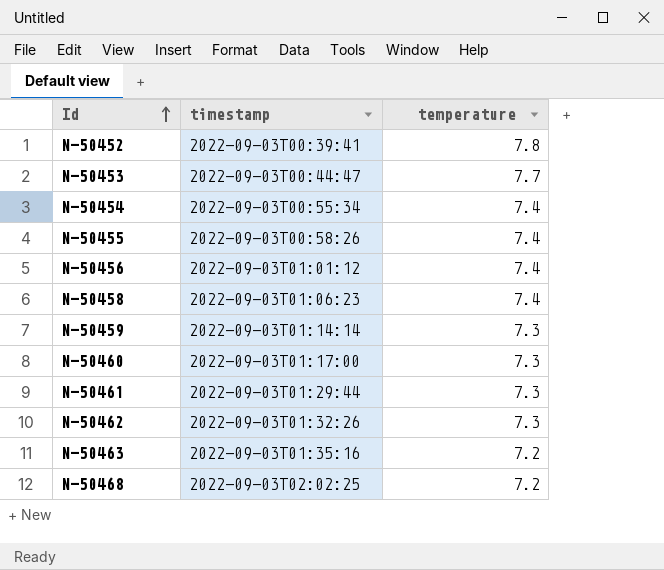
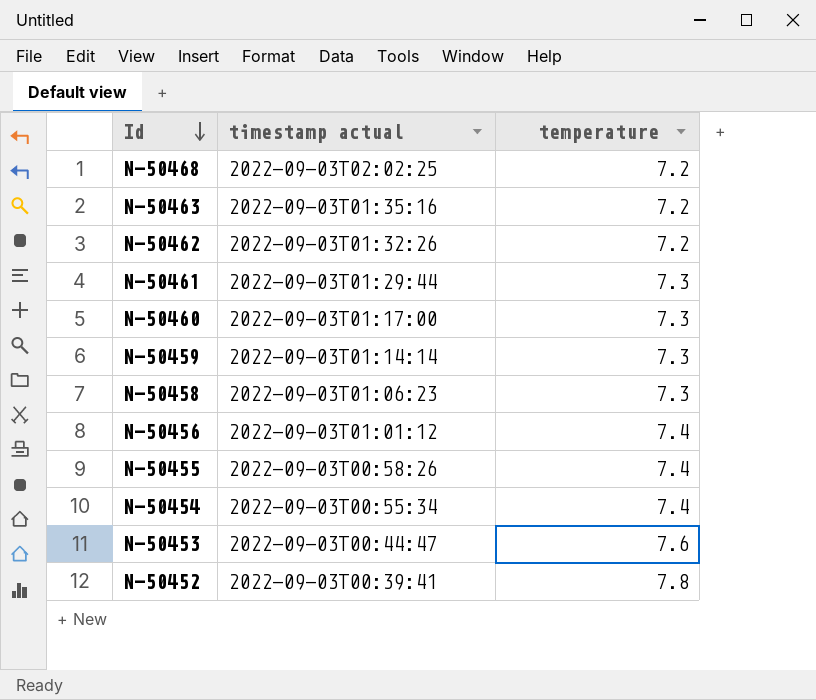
row order: Id ascending -> Id descending
column name: timestamp -> timestamp actual
N-50462 | temperature: 7.3 -> 7.2
N-50458 | temperature: 7.4 -> 7.3
N-50453 | temperature: 7.7 -> 7.6

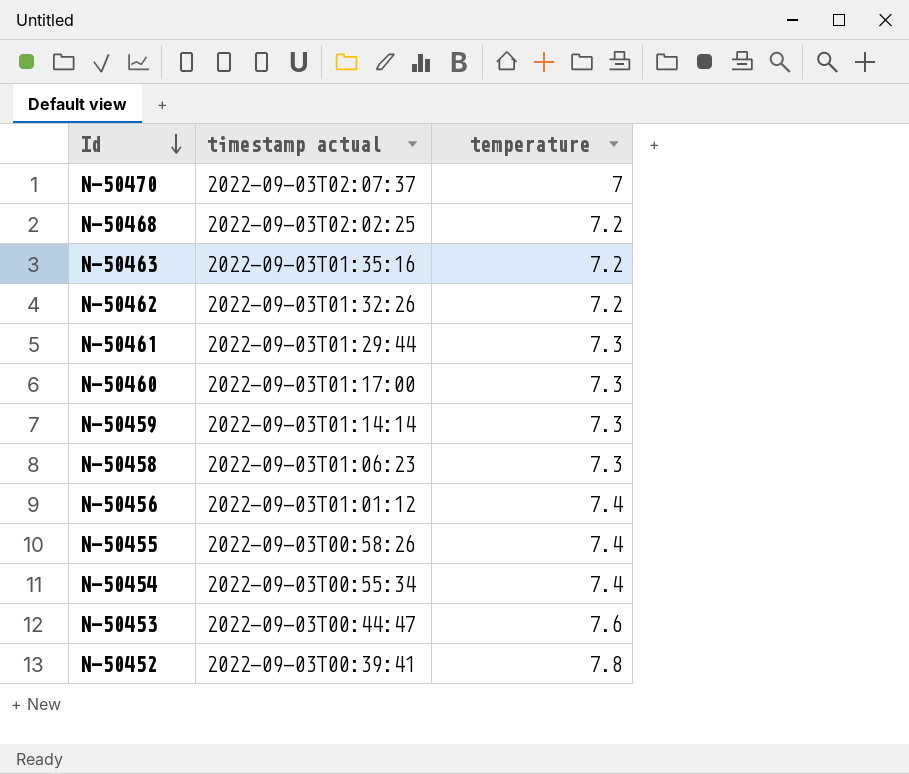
row N-50470: none -> 2022-09-03T02:07:37 | 7

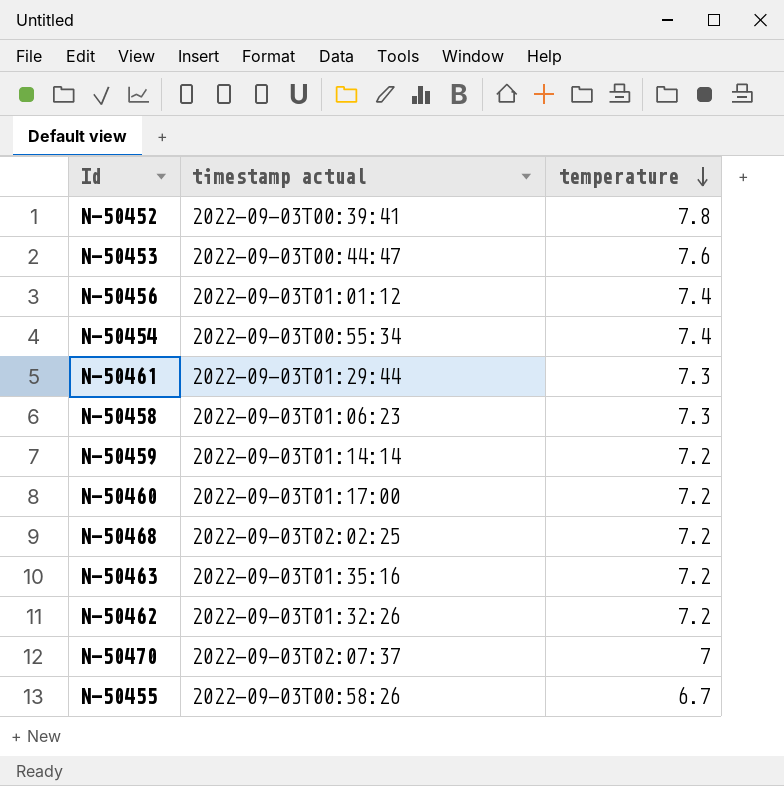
row order: Id descending -> temperature descending
N-50459 | temperature: 7.3 -> 7.2
N-50460 | temperature: 7.3 -> 7.2
N-50455 | temperature: 7.4 -> 6.7

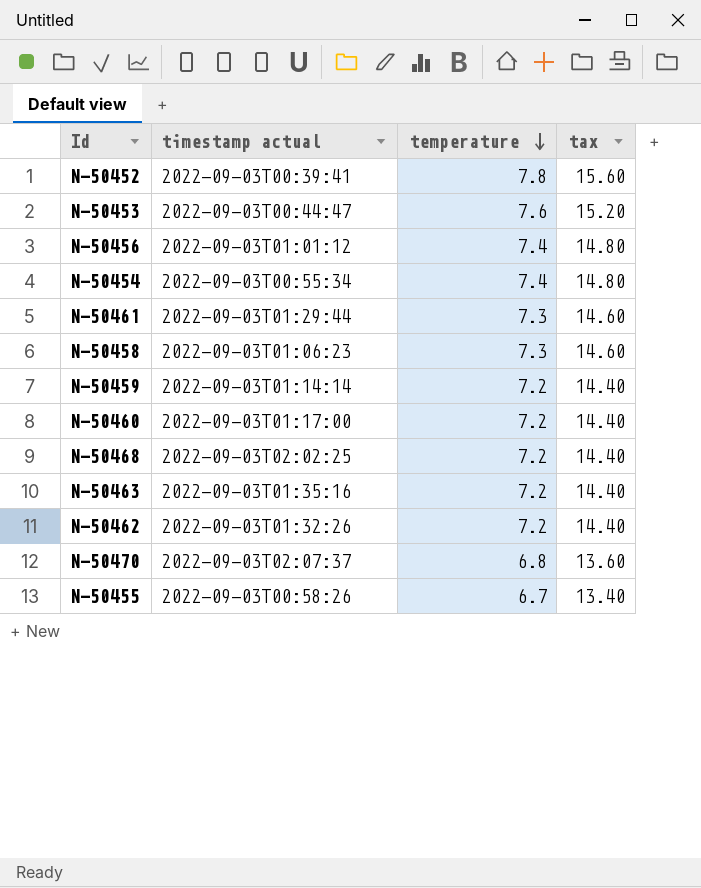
column tax | formula: none -> [temperature] * 2
N-50470 | temperature: 7 -> 6.8

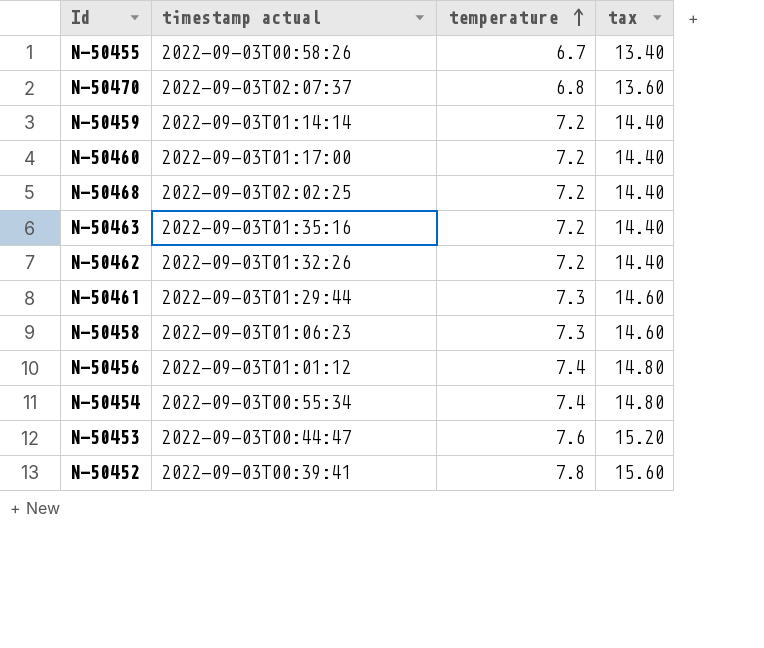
row order: temperature descending -> temperature ascending

